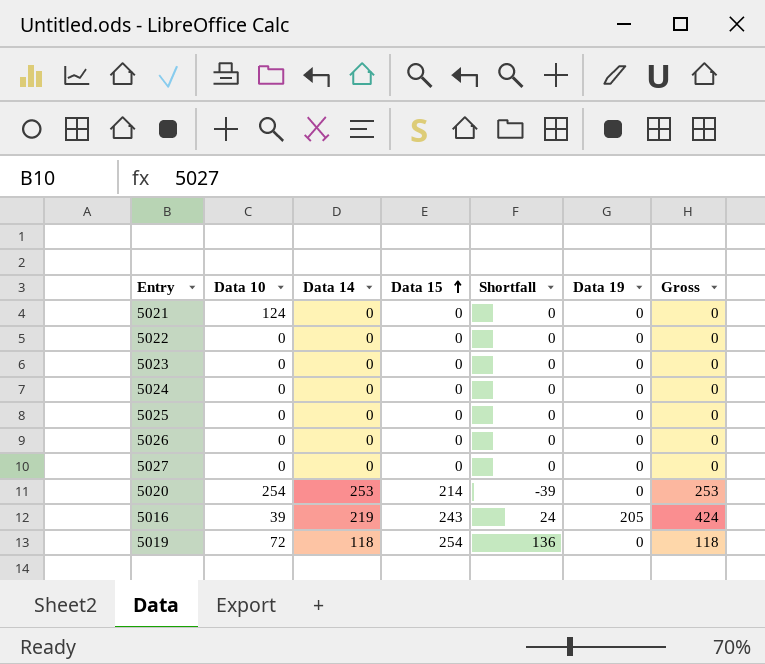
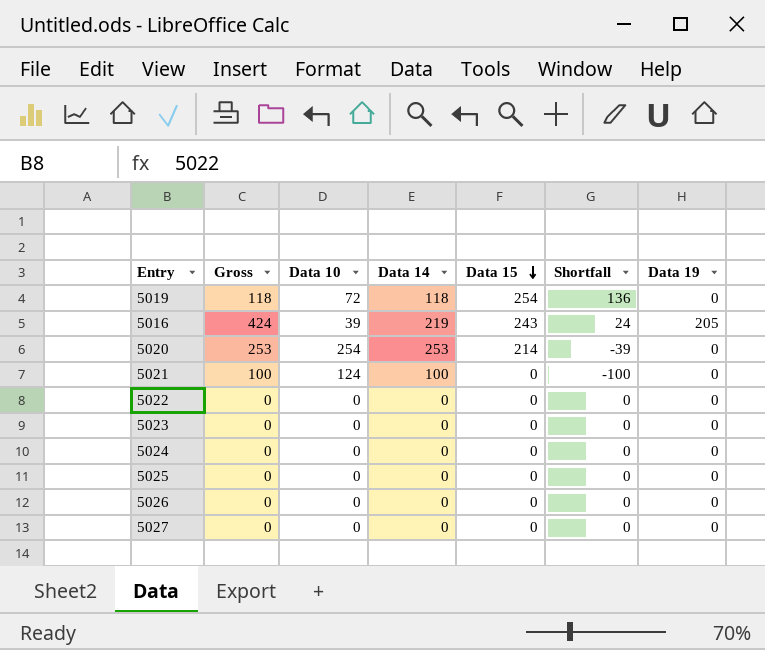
row order: Data 15 ascending -> Data 15 descending
column Gross | position: 7 -> 2
5021 | Gross: 0 -> 100
5021 | Data 14: 0 -> 100
5021 | Shortfall: 0 -> -100

